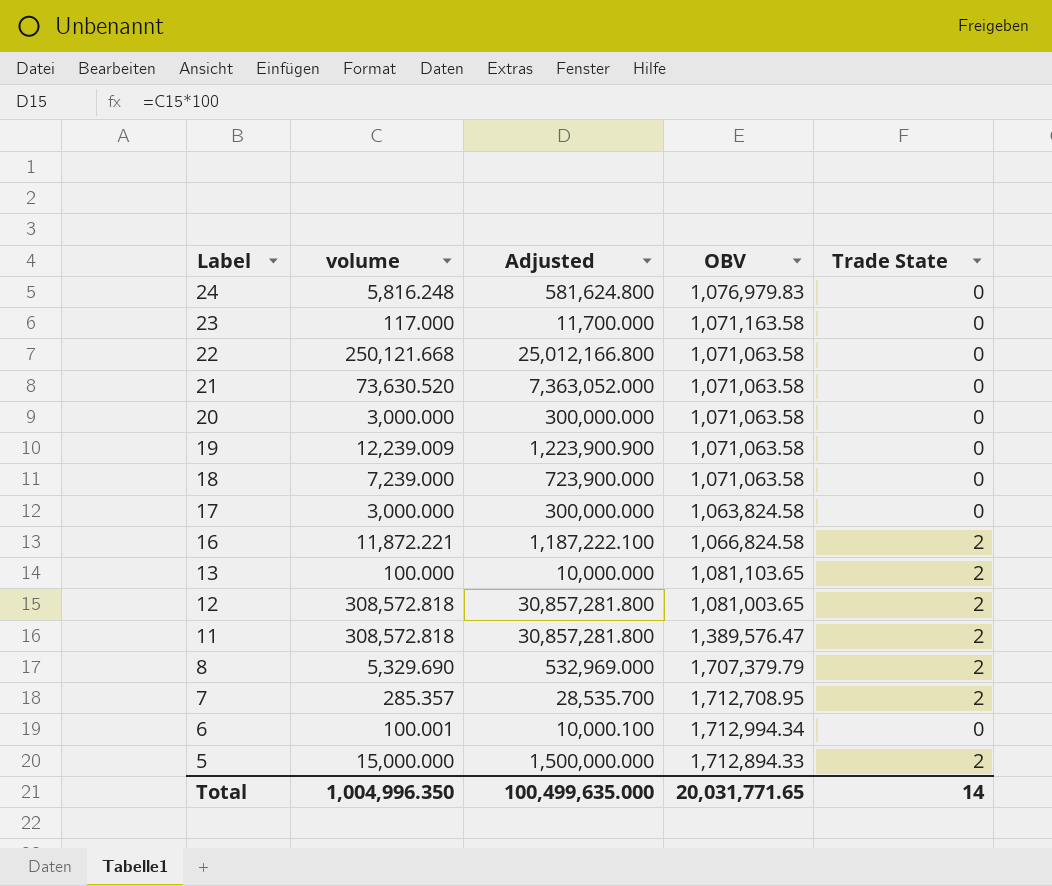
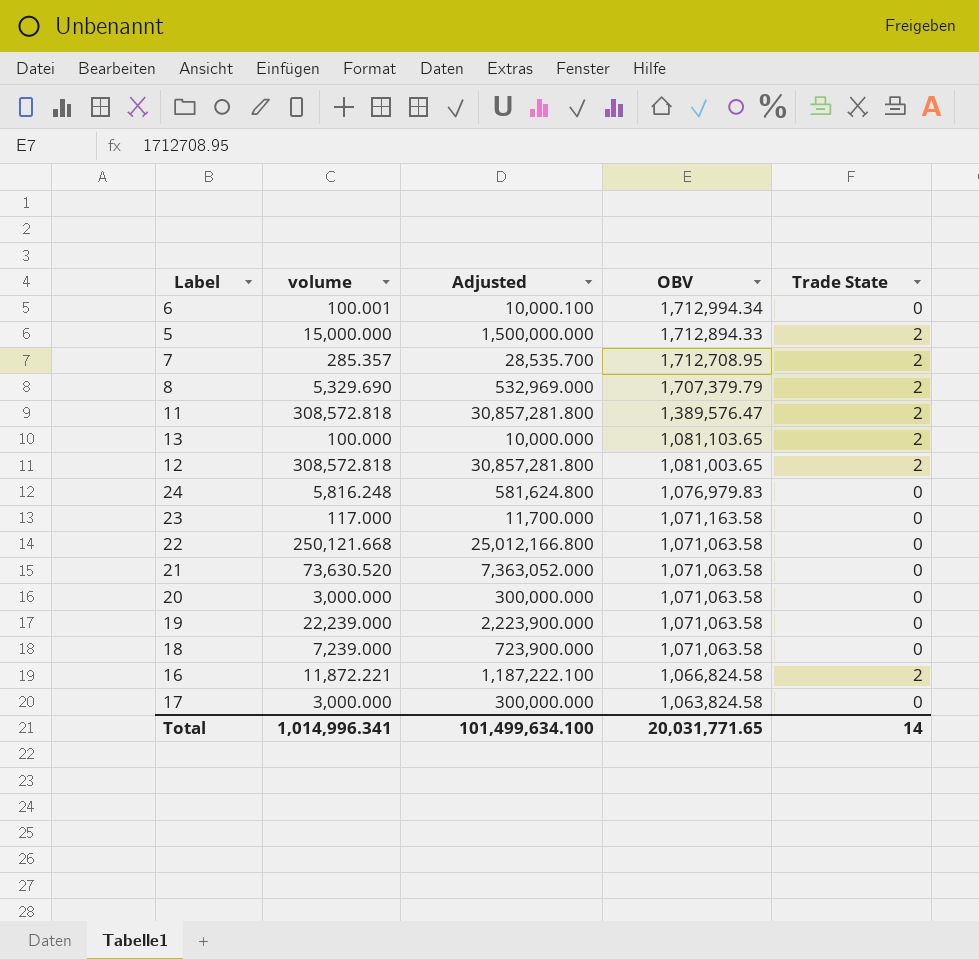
row order: Label descending -> OBV descending
19 | volume: 12,239.009 -> 22,239.000
19 | Adjusted: 1,223,900.900 -> 2,223,900.000
Total | volume: 1,004,996.350 -> 1,014,996.341
Total | Adjusted: 100,499,635.000 -> 101,499,634.100

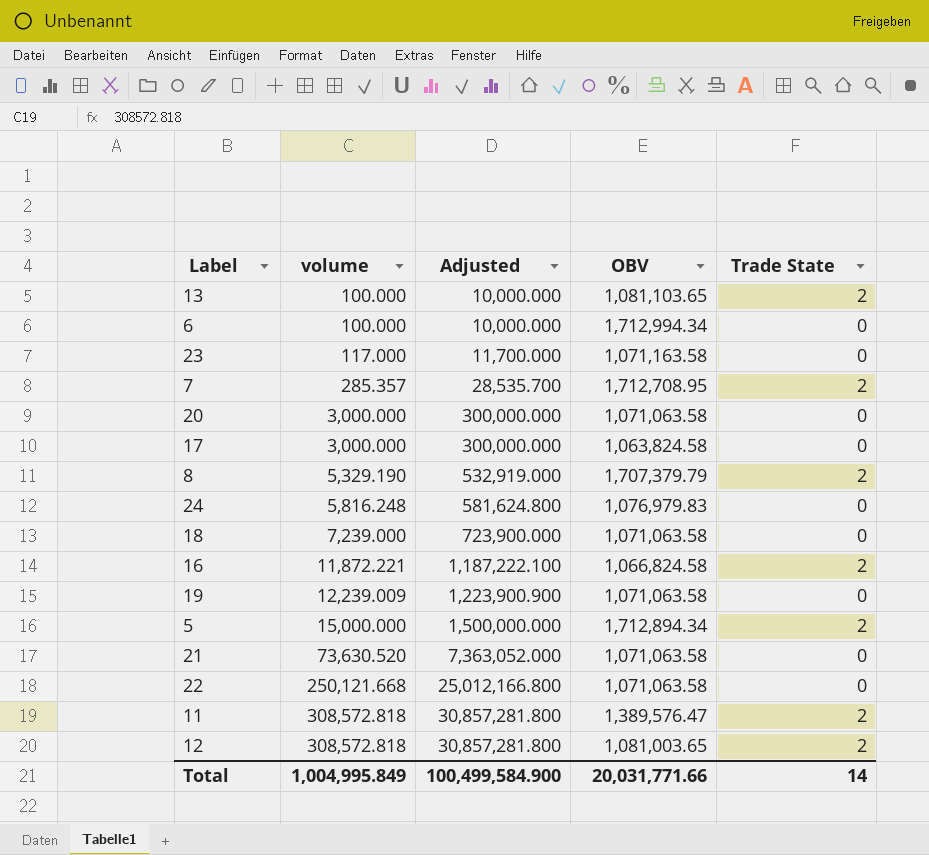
row order: OBV descending -> volume ascending
6 | volume: 100.001 -> 100.000
6 | Adjusted: 10,000.100 -> 10,000.000
8 | volume: 5,329.690 -> 5,329.190
8 | Adjusted: 532,969.000 -> 532,919.000
19 | volume: 22,239.000 -> 12,239.009
19 | Adjusted: 2,223,900.000 -> 1,223,900.900
5 | OBV: 1,712,894.33 -> 1,712,894.34
Total | volume: 1,014,996.341 -> 1,004,995.849
Total | Adjusted: 101,499,634.100 -> 100,499,584.900
Total | OBV: 20,031,771.65 -> 20,031,771.66

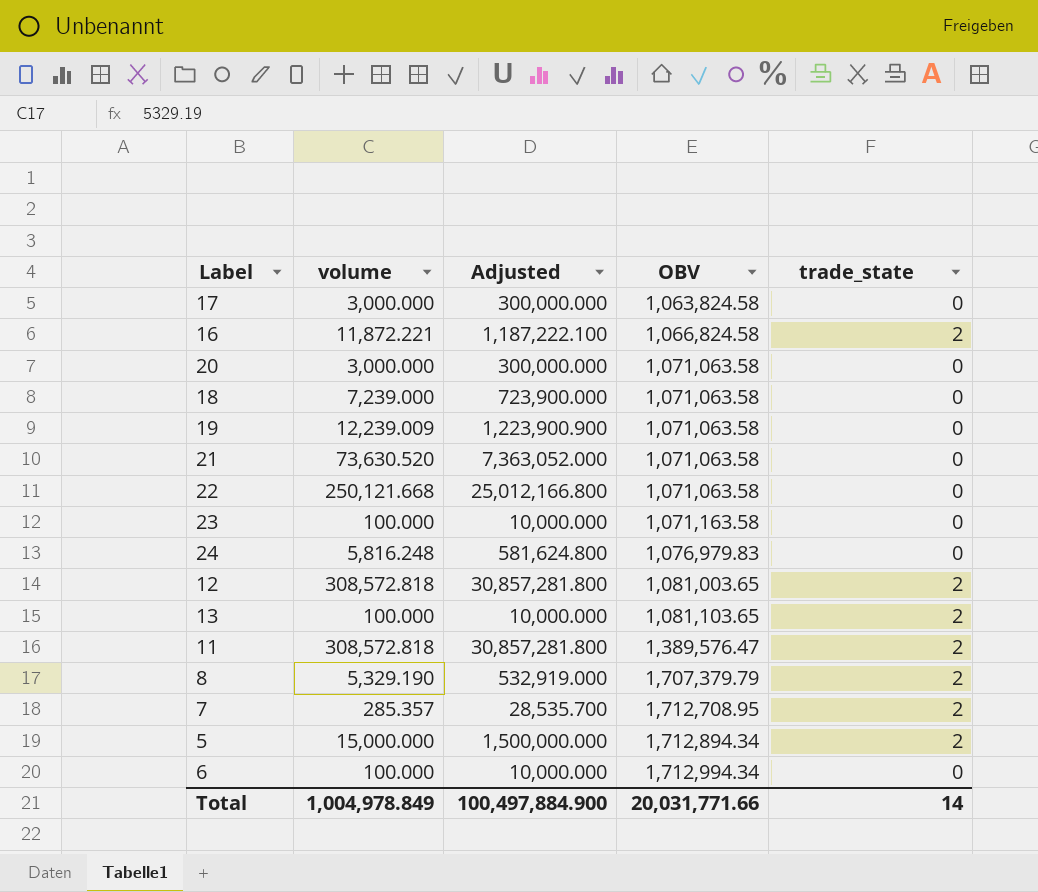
row order: volume ascending -> OBV ascending
column name: Trade State -> trade_state
23 | volume: 117.000 -> 100.000
23 | Adjusted: 11,700.000 -> 10,000.000
Total | volume: 1,004,995.849 -> 1,004,978.849
Total | Adjusted: 100,499,584.900 -> 100,497,884.900

